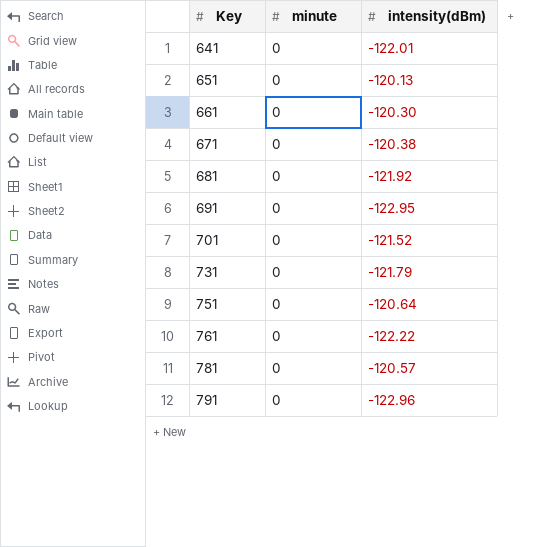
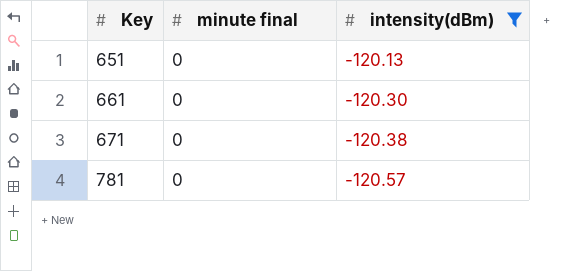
filter: none -> intensity(dBm) >= -120.57
column name: minute -> minute final

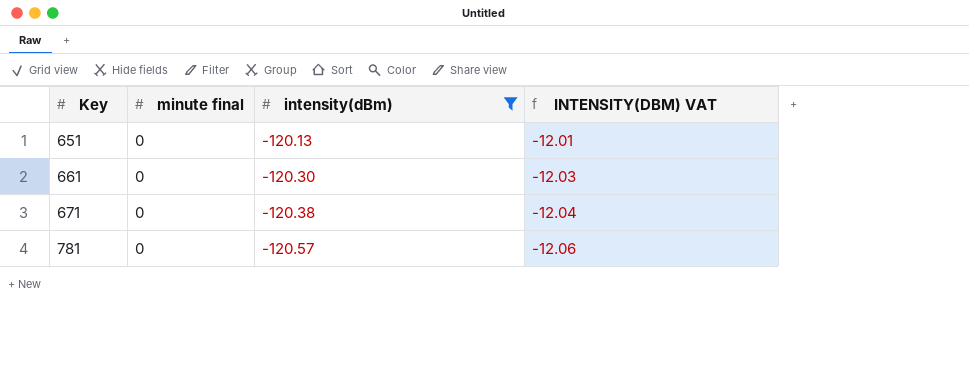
column INTENSITY(DBM) VAT | formula: none -> [intensity(dBm)] * 0.1

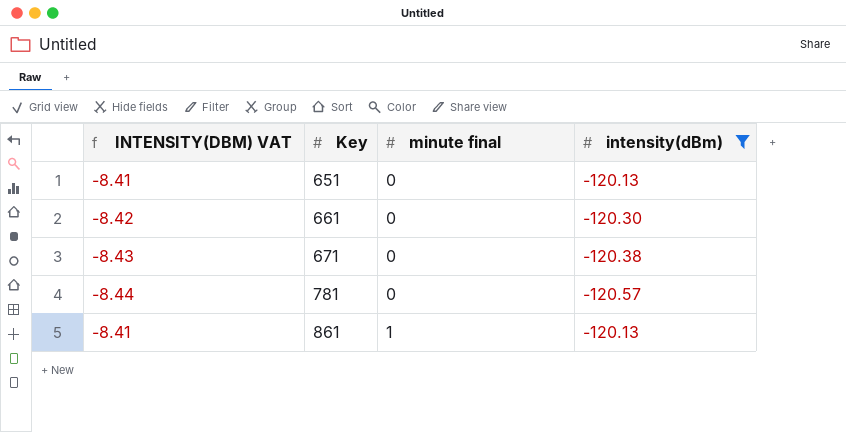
column INTENSITY(DBM) VAT | formula: [intensity(dBm)] * 0.1 -> [intensity(dBm)] * 0.07
column INTENSITY(DBM) VAT | position: 4 -> 1
row 861: none -> -8.41 | 1 | -120.13

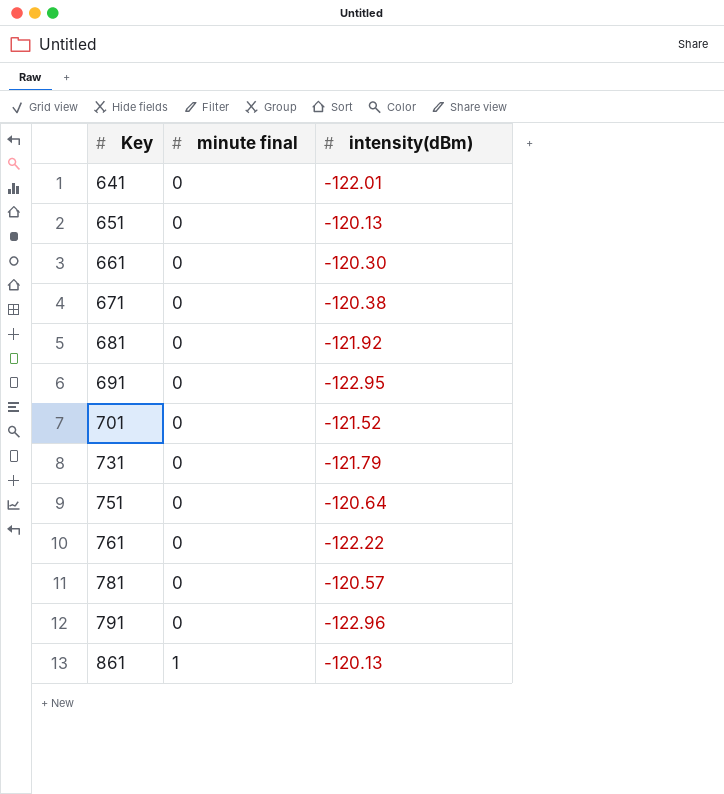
filter: intensity(dBm) >= -120.57 -> none
column INTENSITY(DBM) VAT | formula: [intensity(dBm)] * 0.07 -> none

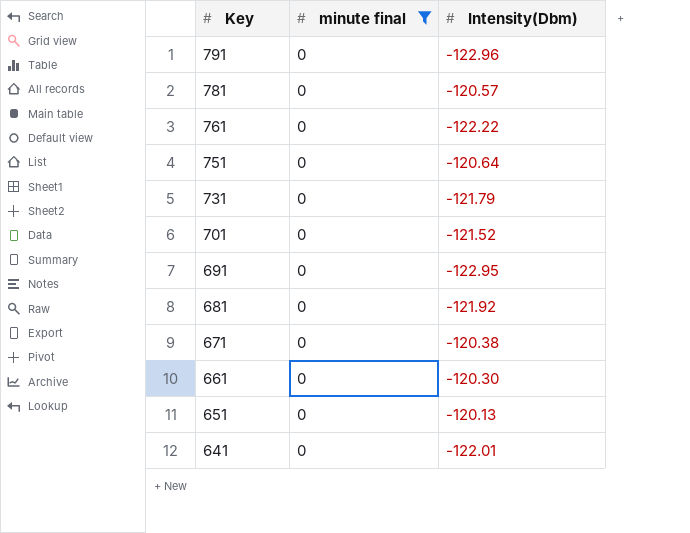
filter: none -> minute final = 0
row order: Key ascending -> Key descending
column name: intensity(dBm) -> Intensity(Dbm)

